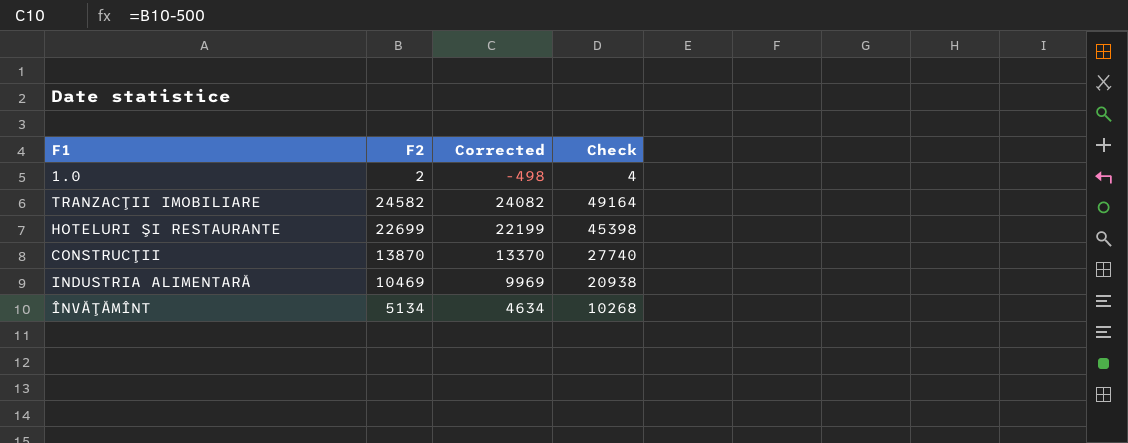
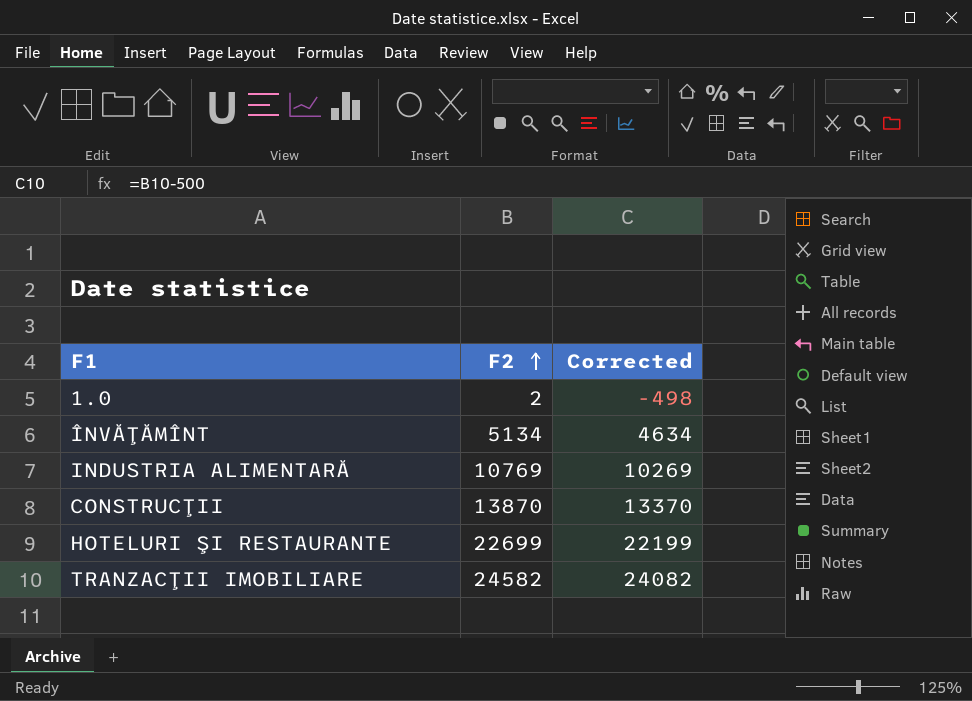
row order: none -> F2 ascending
column Check | formula: [F2] * 2 -> none
INDUSTRIA ALIMENTARĂ | F2: 10469 -> 10769
INDUSTRIA ALIMENTARĂ | Corrected: 9969 -> 10269

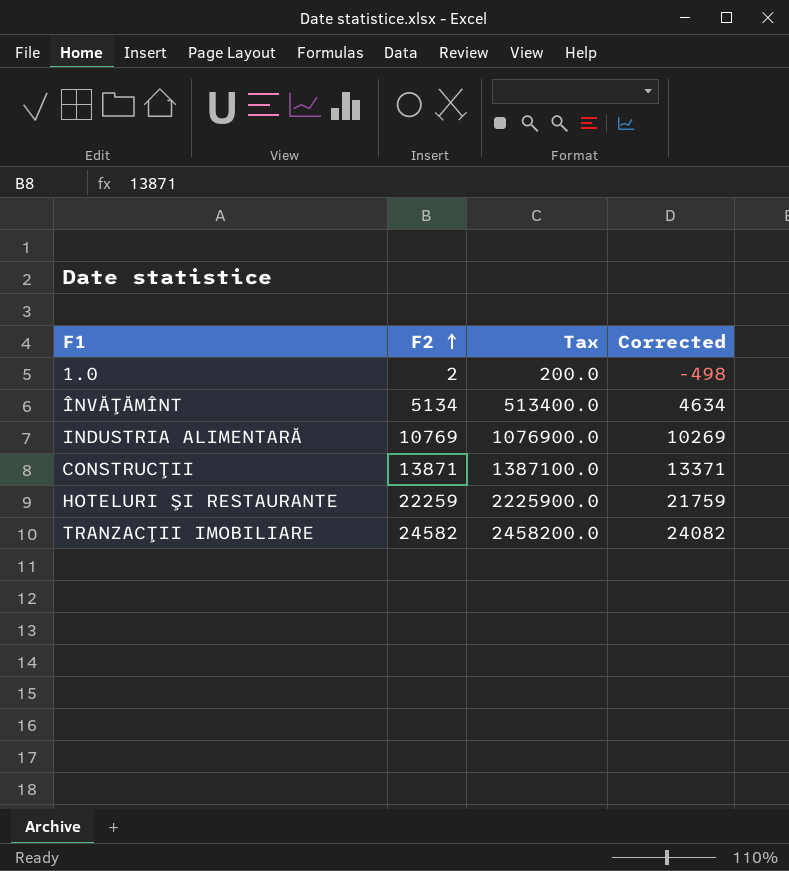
column Tax | formula: none -> [F2] * 100
CONSTRUCŢII | F2: 13870 -> 13871
CONSTRUCŢII | Corrected: 13370 -> 13371
HOTELURI ŞI RESTAURANTE | F2: 22699 -> 22259
HOTELURI ŞI RESTAURANTE | Corrected: 22199 -> 21759

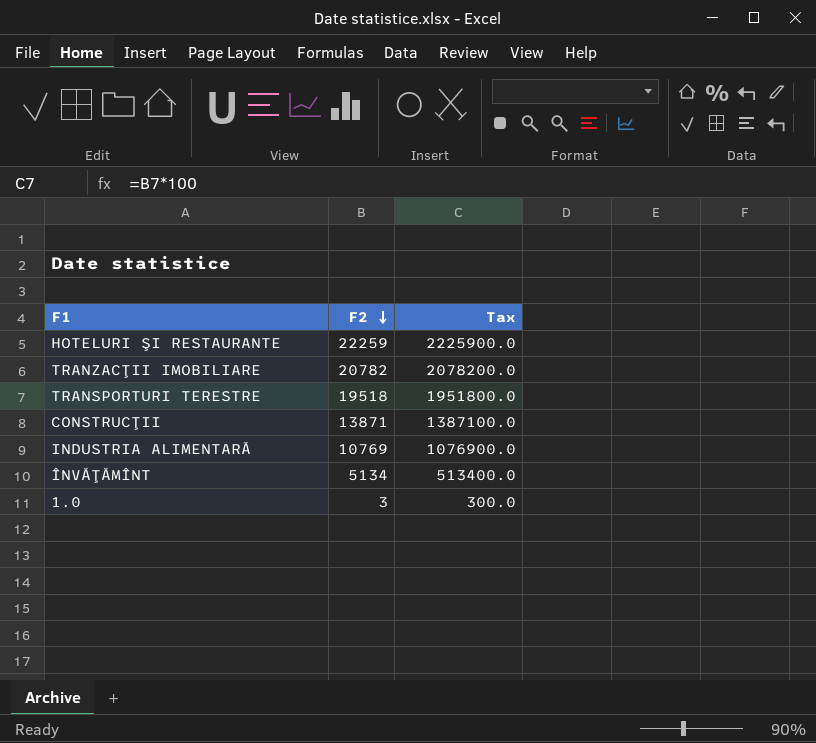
row order: F2 ascending -> F2 descending
column Corrected | formula: [F2] - 500 -> none
TRANZACŢII IMOBILIARE | F2: 24582 -> 20782
TRANZACŢII IMOBILIARE | Tax: 2458200.0 -> 2078200.0
row TRANSPORTURI TERESTRE: none -> 19518 | 1951800.0
1.0 | F2: 2 -> 3
1.0 | Tax: 200.0 -> 300.0

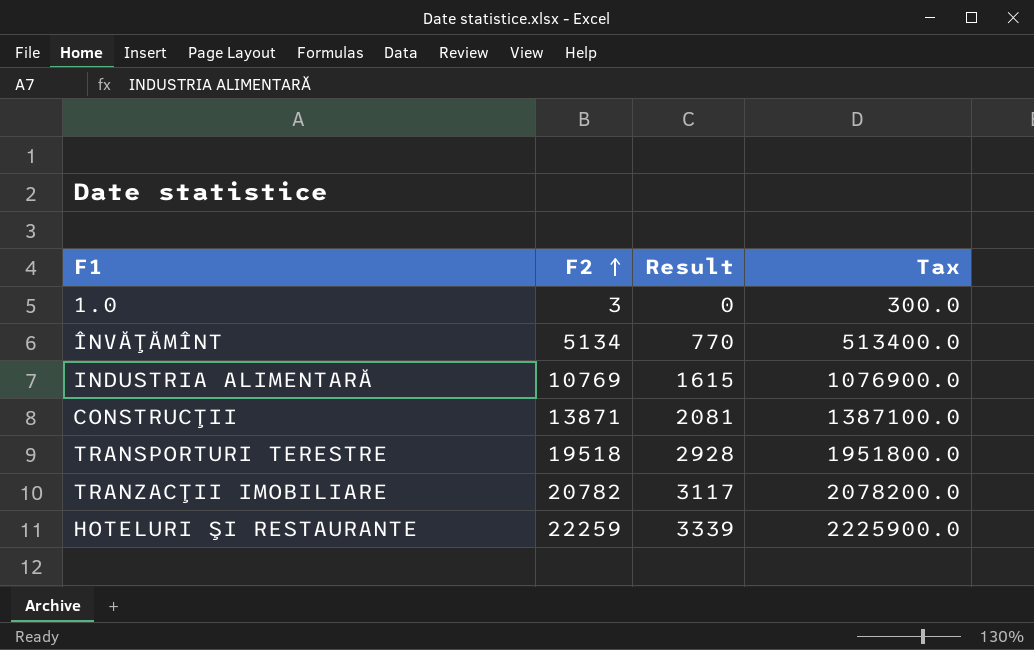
row order: F2 descending -> F2 ascending
column Result | formula: none -> [F2] * 0.15

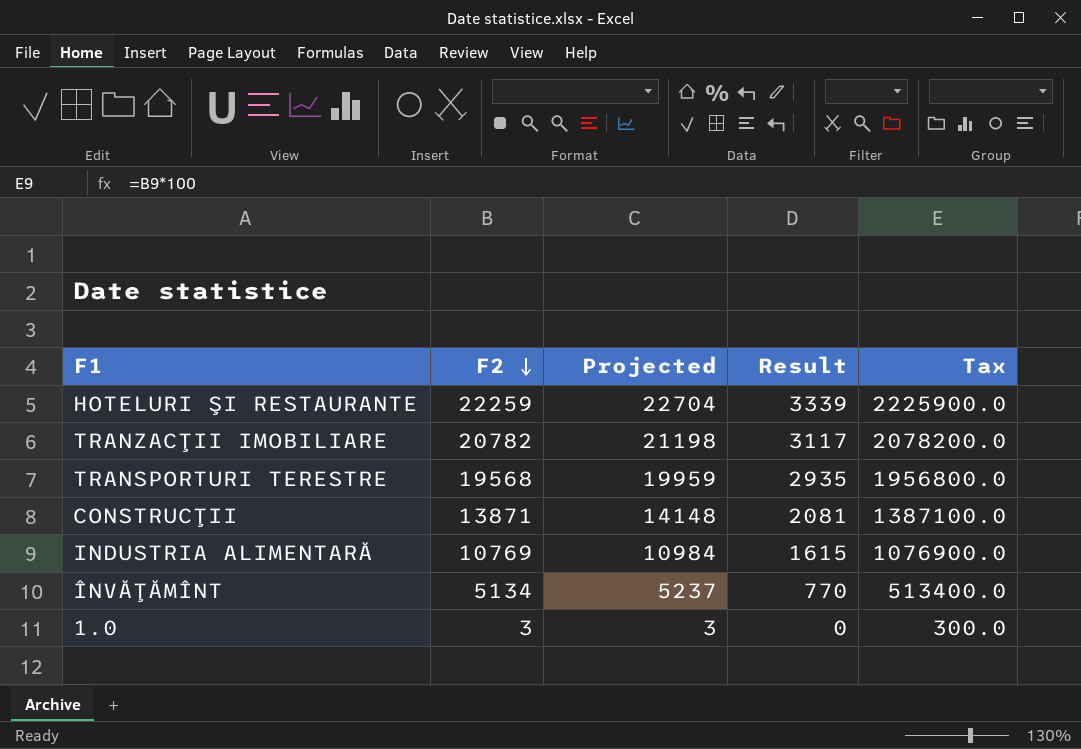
row order: F2 ascending -> F2 descending
column Projected | formula: none -> [F2] * 1.02
TRANSPORTURI TERESTRE | F2: 19518 -> 19568
TRANSPORTURI TERESTRE | Result: 2928 -> 2935
TRANSPORTURI TERESTRE | Tax: 1951800.0 -> 1956800.0

